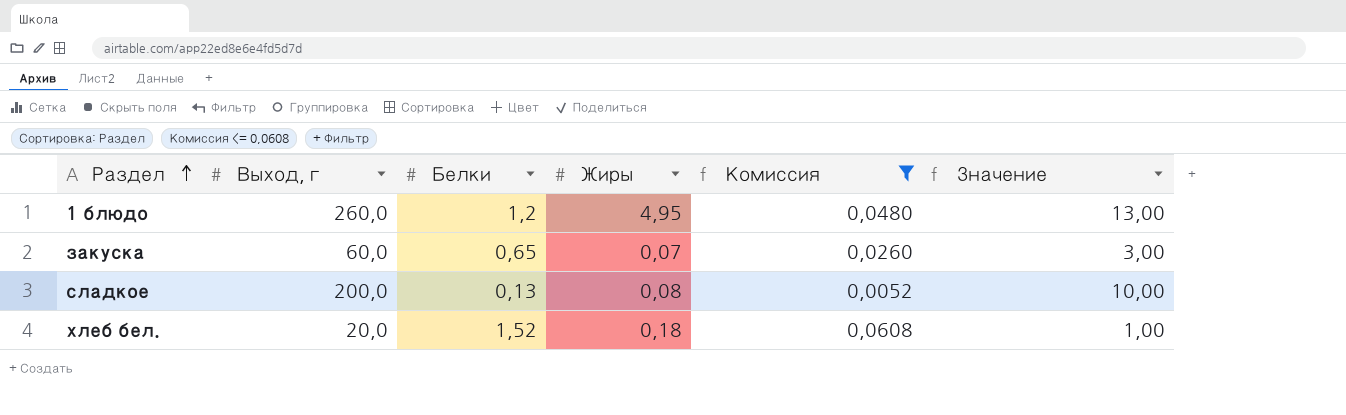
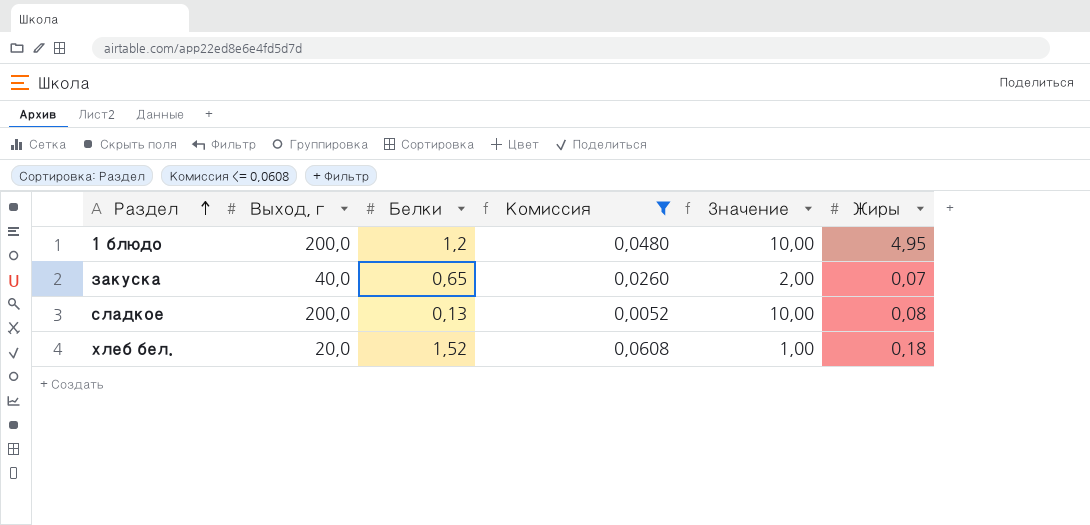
column Жиры | position: 4 -> 6
1 блюдо | Выход, г: 260,0 -> 200,0
1 блюдо | Значение: 13,00 -> 10,00
закуска | Выход, г: 60,0 -> 40,0
закуска | Значение: 3,00 -> 2,00

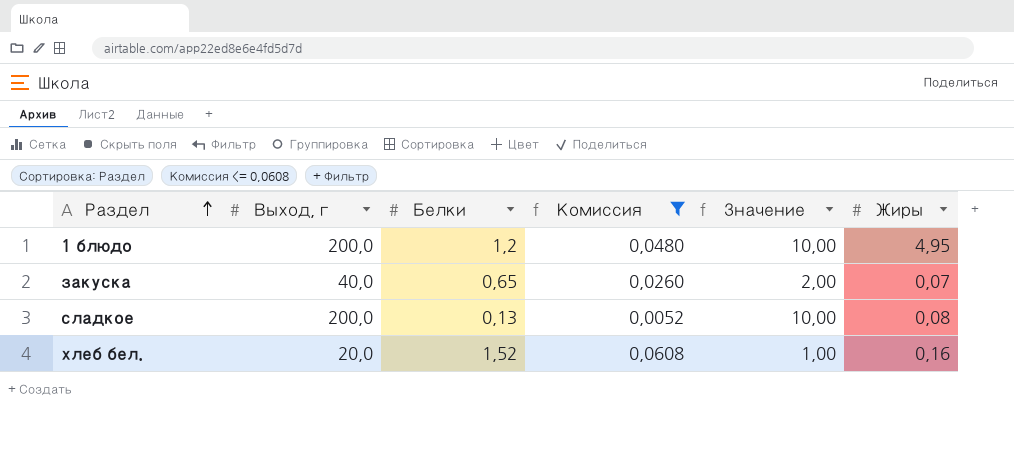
хлеб бел. | Жиры: 0,18 -> 0,16

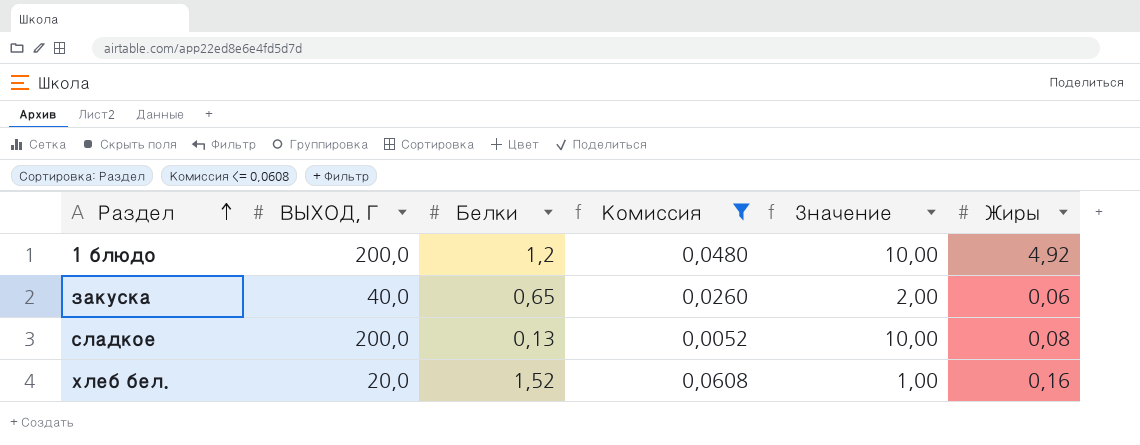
column name: Выход, г -> ВЫХОД, Г
1 блюдо | Жиры: 4,95 -> 4,92
закуска | Жиры: 0,07 -> 0,06

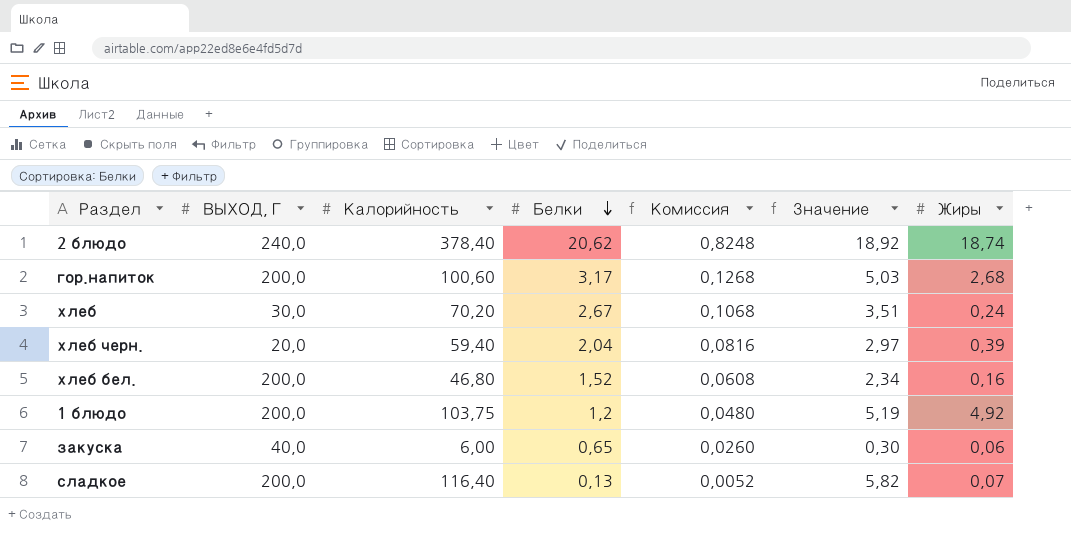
filter: Комиссия <= 0,0608 -> none
row order: Раздел ascending -> Белки descending
column Калорийность | position: none -> 3
column Значение | formula: [ВЫХОД, Г] * 0,05 -> [Калорийность] * 0,05
хлеб бел. | ВЫХОД, Г: 20,0 -> 200,0
сладкое | Жиры: 0,08 -> 0,07

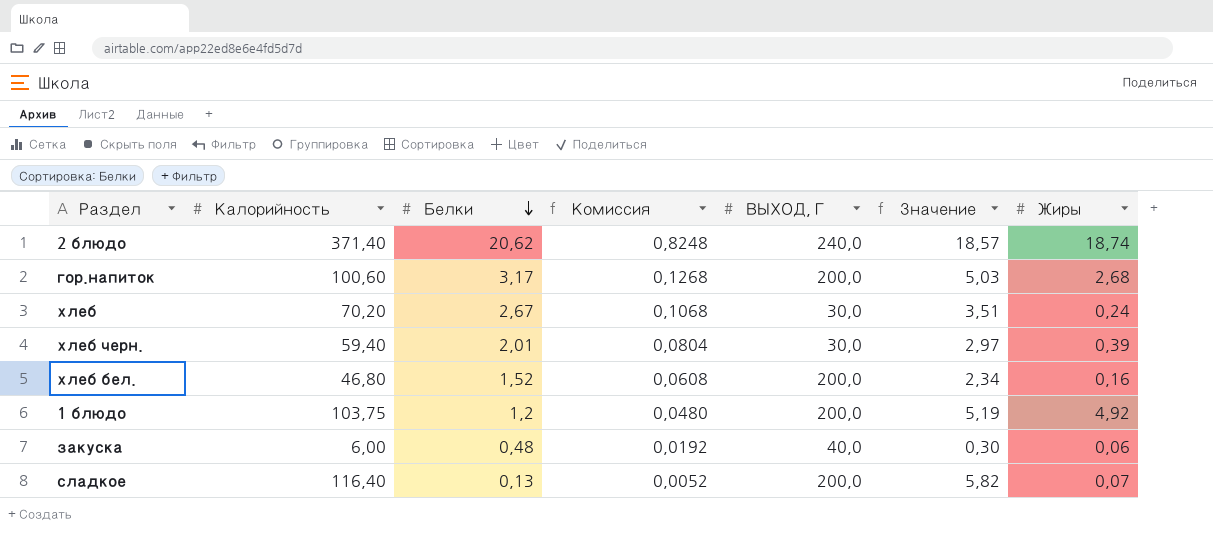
column ВЫХОД, Г | position: 2 -> 5
2 блюдо | Калорийность: 378,40 -> 371,40
2 блюдо | Значение: 18,92 -> 18,57
хлеб черн. | Белки: 2,04 -> 2,01
хлеб черн. | Комиссия: 0,0816 -> 0,0804
хлеб черн. | ВЫХОД, Г: 20,0 -> 30,0
закуска | Белки: 0,65 -> 0,48
закуска | Комиссия: 0,0260 -> 0,0192

